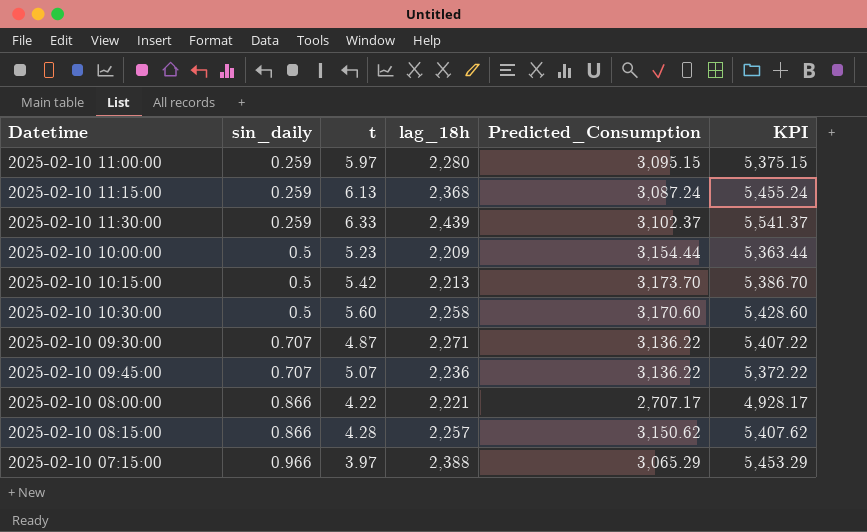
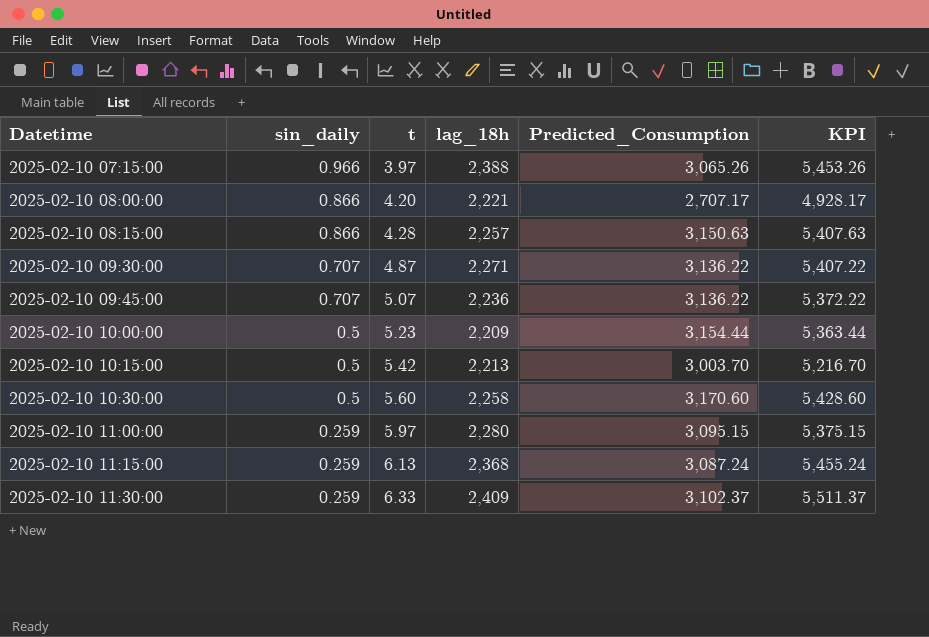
row order: sin_daily ascending -> Datetime ascending
2025-02-10 07:15:00 | Predicted_Consumption: 3,065.29 -> 3,065.26
2025-02-10 07:15:00 | KPI: 5,453.29 -> 5,453.26
2025-02-10 08:00:00 | t: 4.22 -> 4.20
2025-02-10 08:15:00 | Predicted_Consumption: 3,150.62 -> 3,150.63
2025-02-10 08:15:00 | KPI: 5,407.62 -> 5,407.63
2025-02-10 10:15:00 | Predicted_Consumption: 3,173.70 -> 3,003.70
2025-02-10 10:15:00 | KPI: 5,386.70 -> 5,216.70
2025-02-10 11:30:00 | lag_18h: 2,439 -> 2,409
2025-02-10 11:30:00 | KPI: 5,541.37 -> 5,511.37

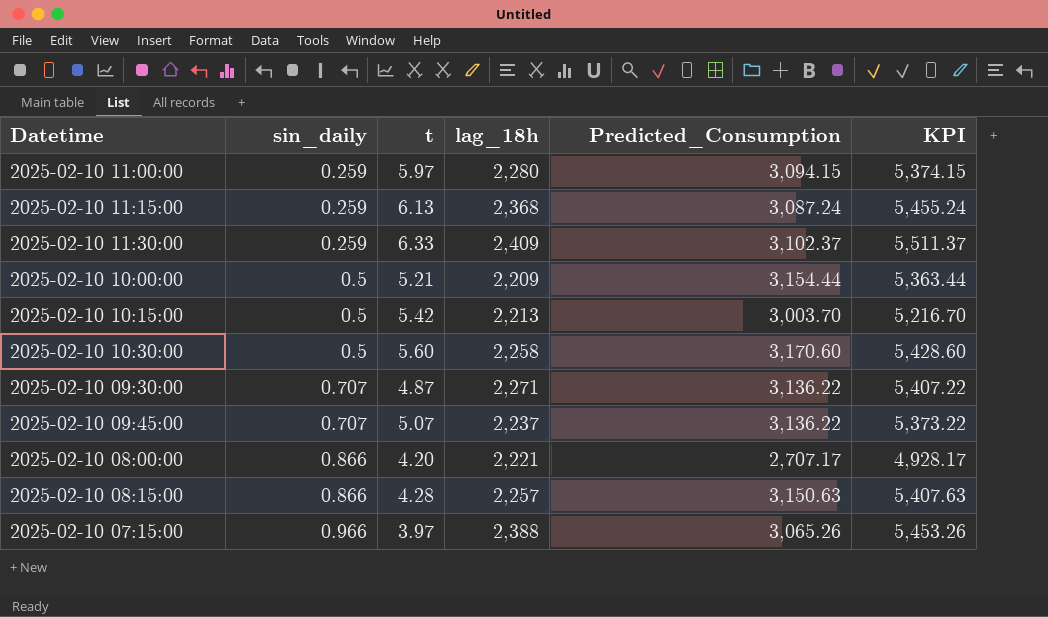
row order: Datetime ascending -> sin_daily ascending
2025-02-10 11:00:00 | Predicted_Consumption: 3,095.15 -> 3,094.15
2025-02-10 11:00:00 | KPI: 5,375.15 -> 5,374.15
2025-02-10 10:00:00 | t: 5.23 -> 5.21
2025-02-10 09:45:00 | lag_18h: 2,236 -> 2,237
2025-02-10 09:45:00 | KPI: 5,372.22 -> 5,373.22

